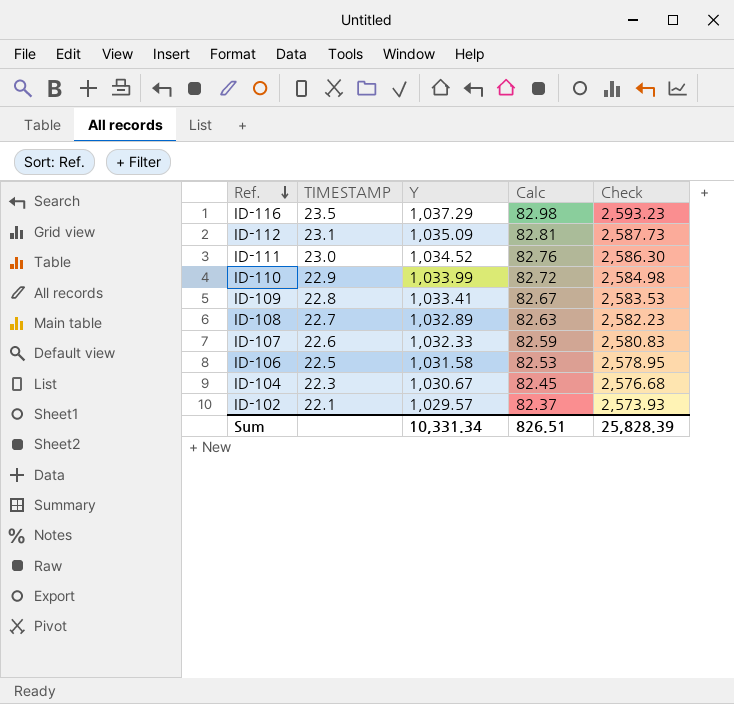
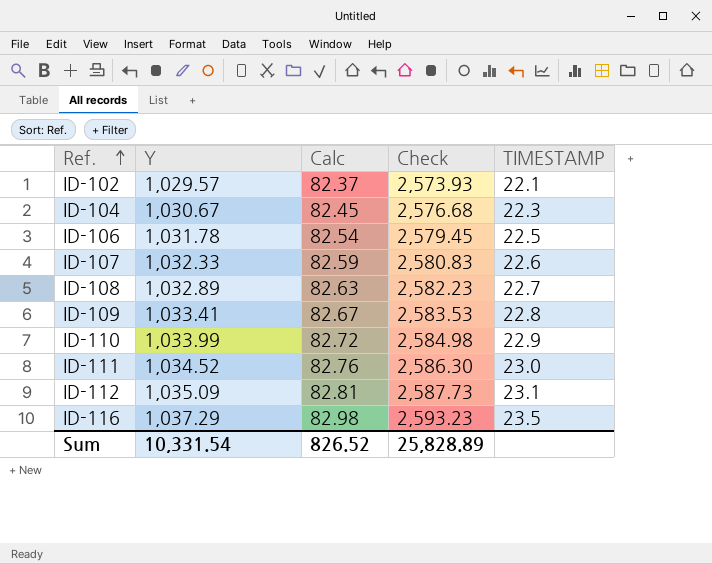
row order: Ref. descending -> Ref. ascending
column TIMESTAMP | position: 2 -> 5
ID-106 | Y: 1,031.58 -> 1,031.78
ID-106 | Calc: 82.53 -> 82.54
ID-106 | Check: 2,578.95 -> 2,579.45
Sum | Y: 10,331.34 -> 10,331.54
Sum | Calc: 826.51 -> 826.52
Sum | Check: 25,828.39 -> 25,828.89

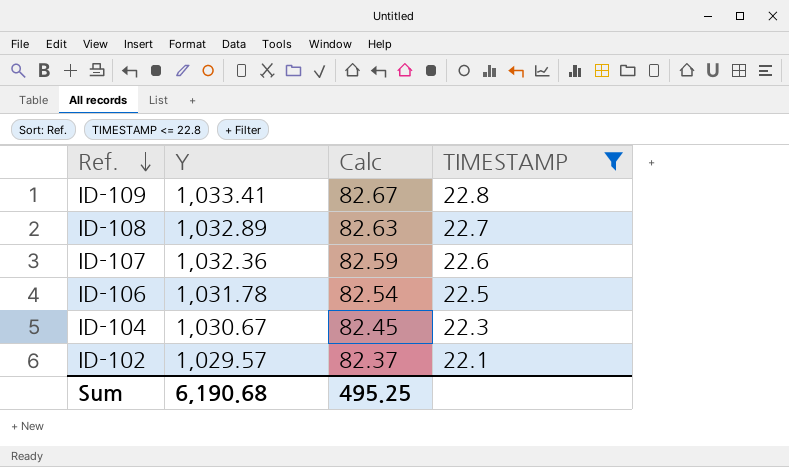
filter: none -> TIMESTAMP <= 22.8
row order: Ref. ascending -> Ref. descending
column Check | formula: [Y] * 2.5 -> none
ID-107 | Y: 1,032.33 -> 1,032.36
Sum | Y: 10,331.54 -> 6,190.68
Sum | Calc: 826.52 -> 495.25

